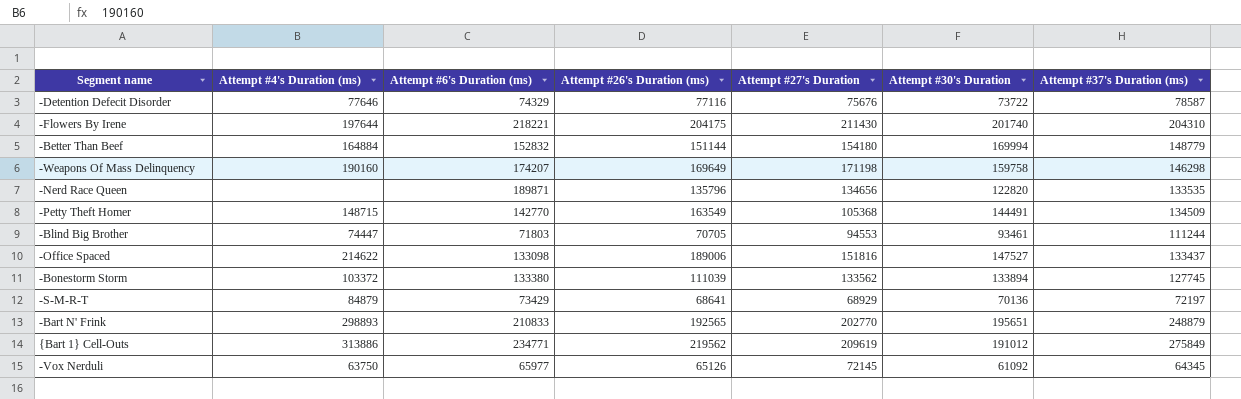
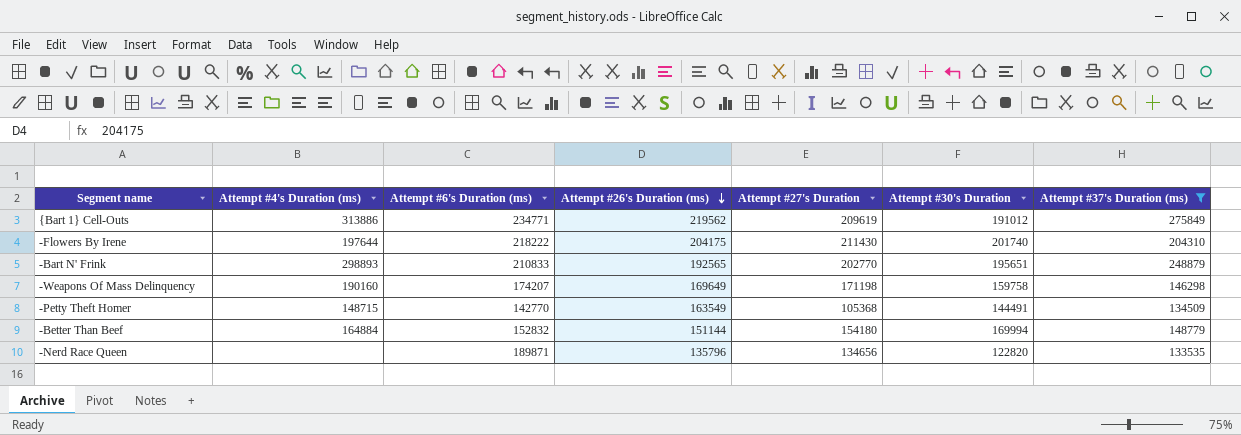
filter: none -> Attempt #37's Duration (ms) >= 133535
row order: none -> Attempt #26's Duration (ms) descending
-Flowers By Irene | Attempt #6's Duration (ms): 218221 -> 218222

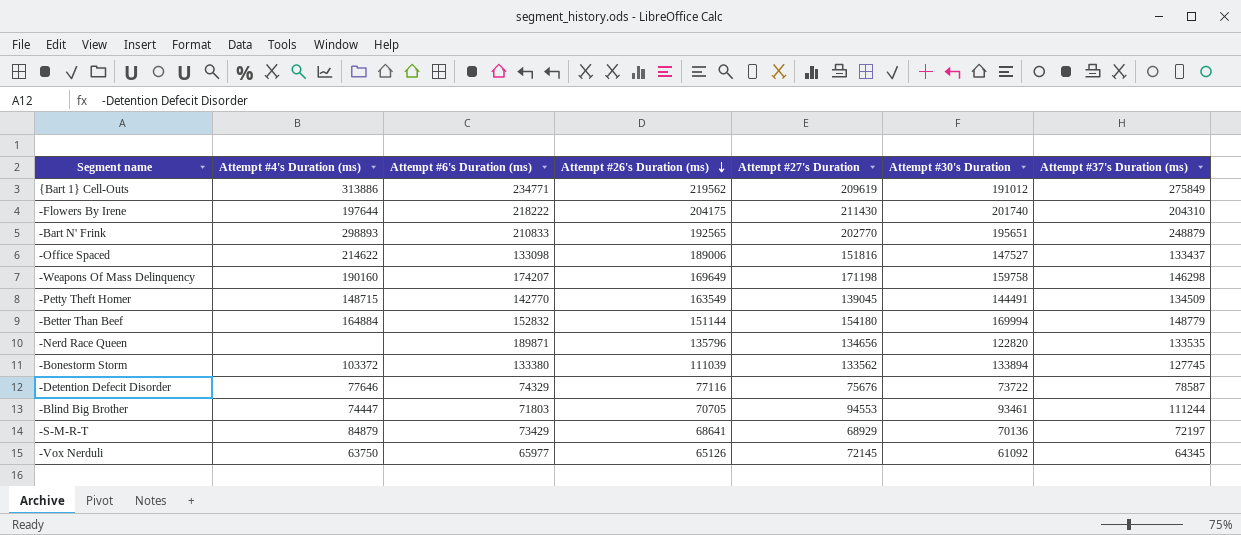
filter: Attempt #37's Duration (ms) >= 133535 -> none
-Petty Theft Homer | Attempt #27's Duration: 105368 -> 139045

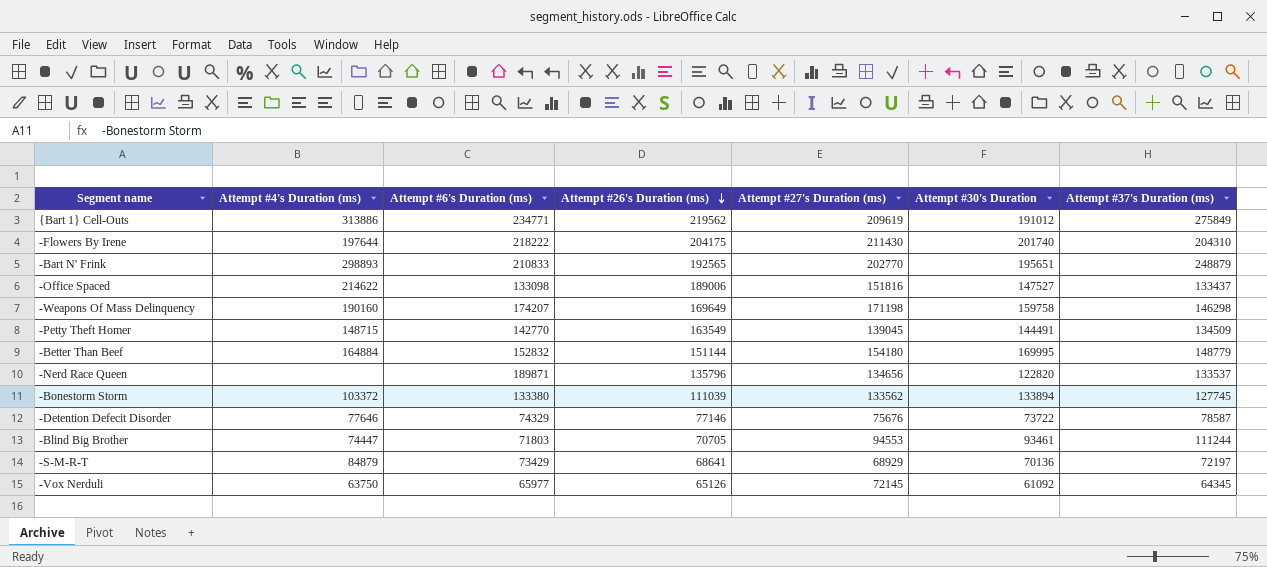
column name: Attempt #27's Duration -> Attempt #27's Duration (ms)
-Better Than Beef | Attempt #30's Duration: 169994 -> 169995
-Nerd Race Queen | Attempt #37's Duration (ms): 133535 -> 133537
-Detention Defecit Disorder | Attempt #26's Duration (ms): 77116 -> 77146

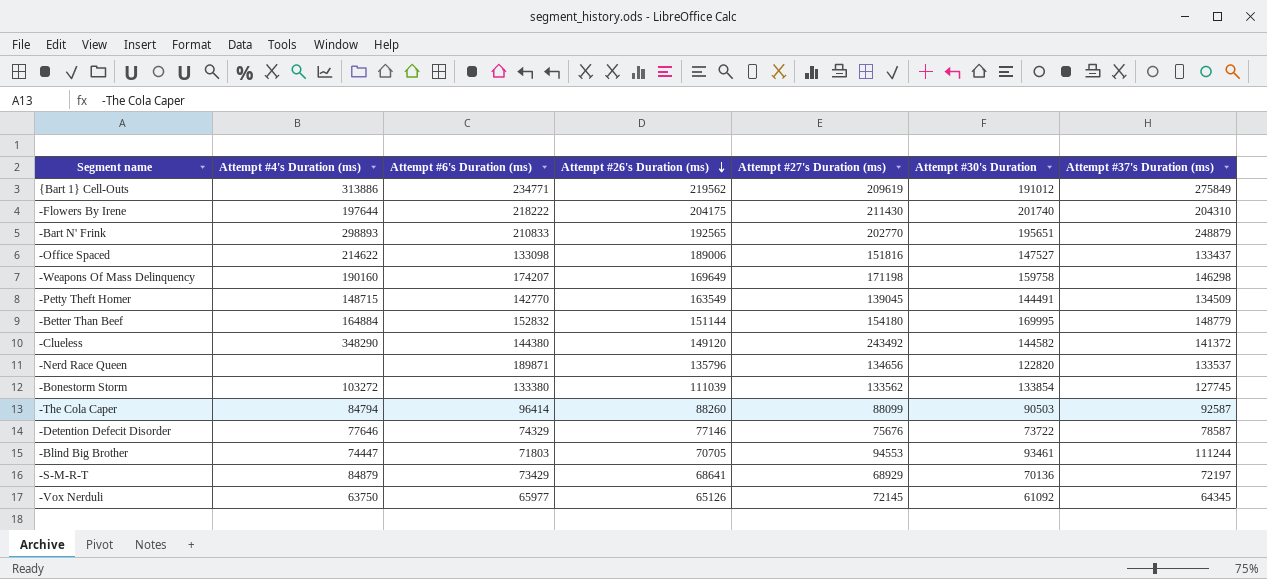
row -Clueless: none -> 348290 | 144380 | 149120 | 243492 | 144582 | 141372
-Bonestorm Storm | Attempt #4's Duration (ms): 103372 -> 103272
-Bonestorm Storm | Attempt #30's Duration: 133894 -> 133854
row -The Cola Caper: none -> 84794 | 96414 | 88260 | 88099 | 90503 | 92587

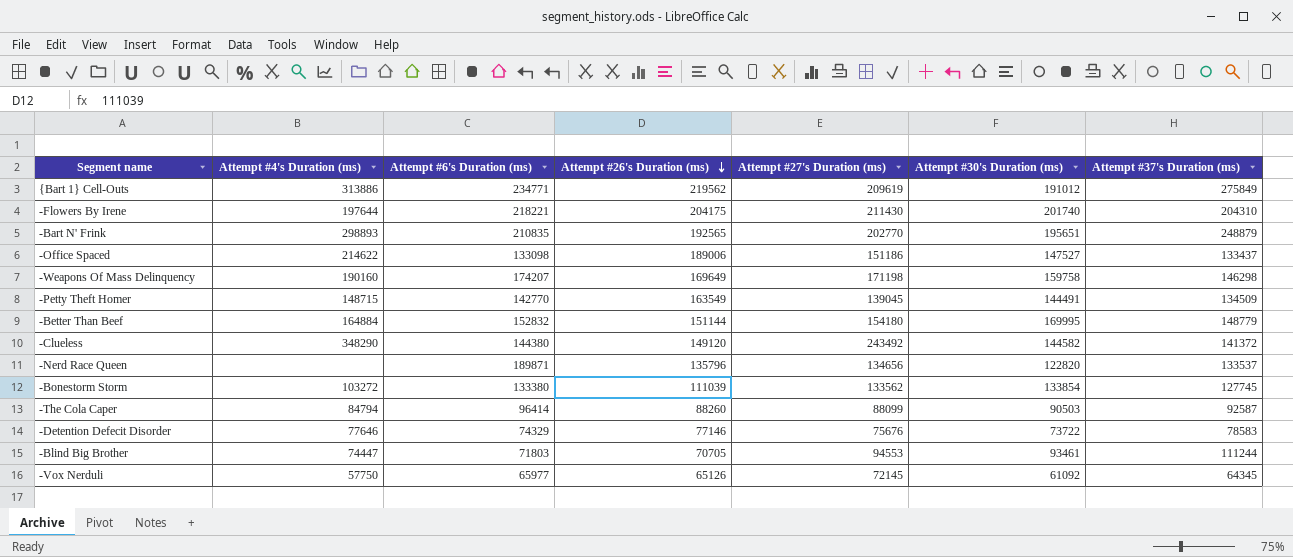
column name: Attempt #30's Duration -> Attempt #30's Duration (ms)
row -S-M-R-T: 84879 | 73429 | 68641 | 68929 | 70136 | 72197 -> none
-Flowers By Irene | Attempt #6's Duration (ms): 218222 -> 218221
-Bart N' Frink | Attempt #6's Duration (ms): 210833 -> 210835
-Office Spaced | Attempt #27's Duration (ms): 151816 -> 151186
-Detention Defecit Disorder | Attempt #37's Duration (ms): 78587 -> 78583
-Vox Nerduli | Attempt #4's Duration (ms): 63750 -> 57750

